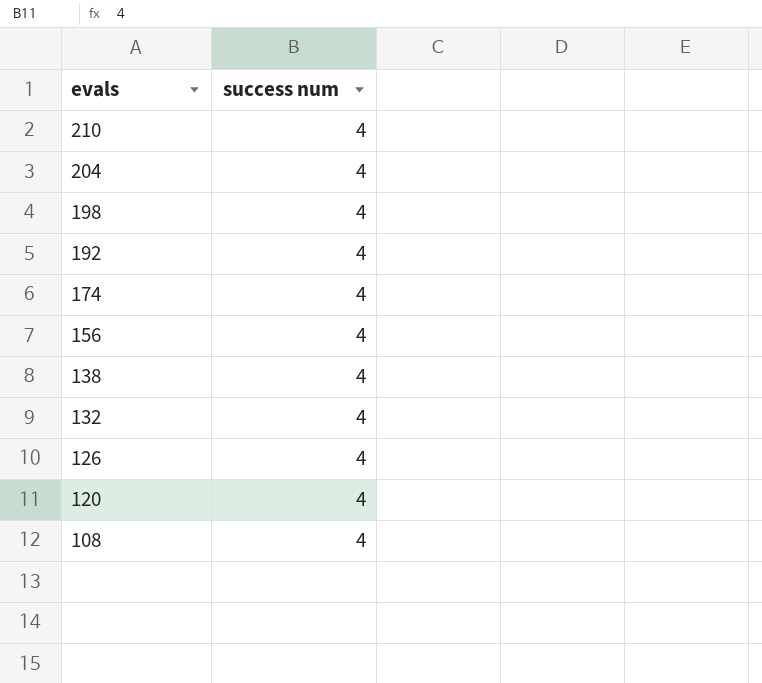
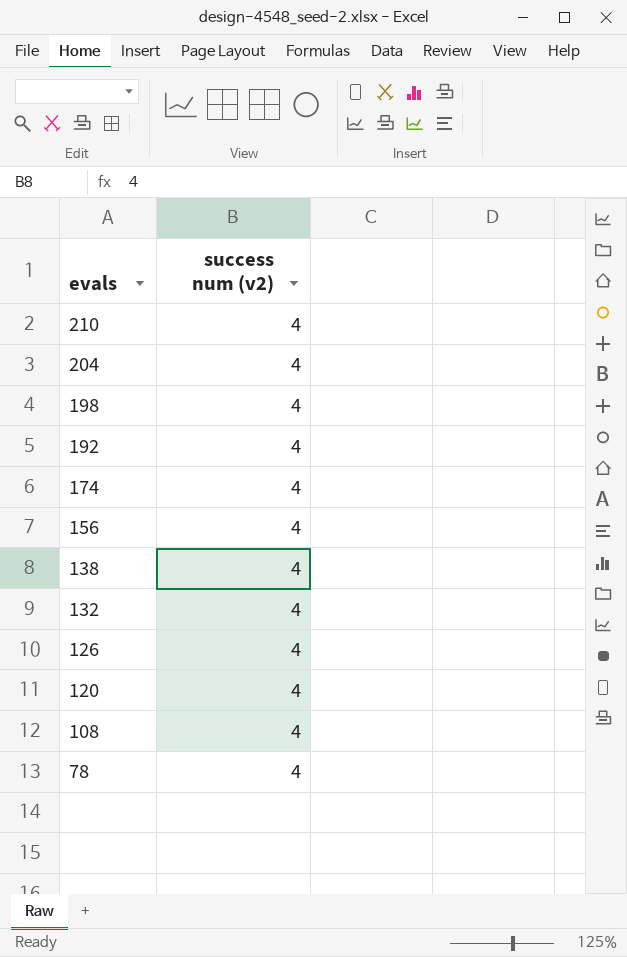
column name: success num -> success num (v2)
row 78: none -> 4

